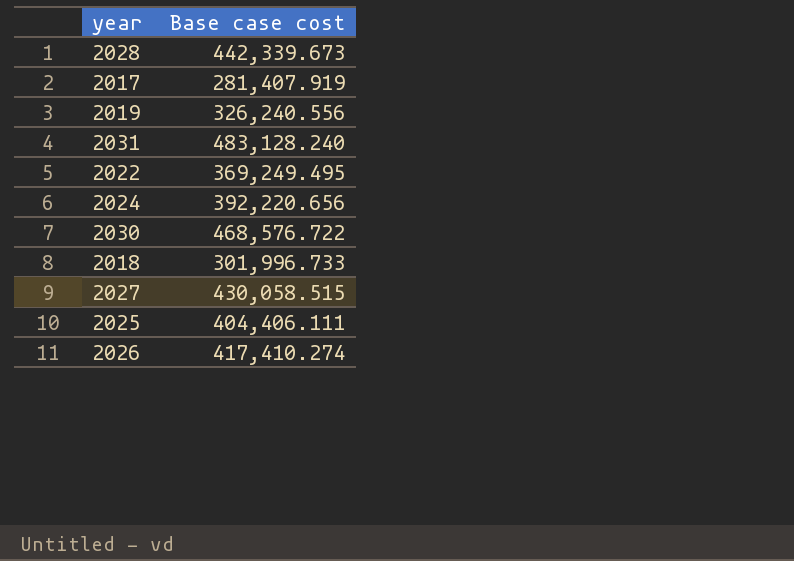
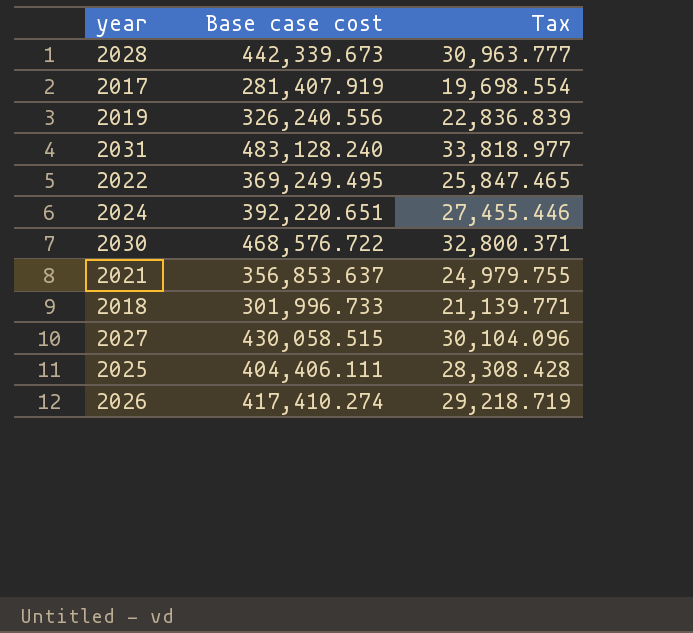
column Tax | formula: none -> [Base case cost] * 0.07
2024 | Base case cost: 392,220.656 -> 392,220.651
row 2021: none -> 356,853.637 | 24,979.755

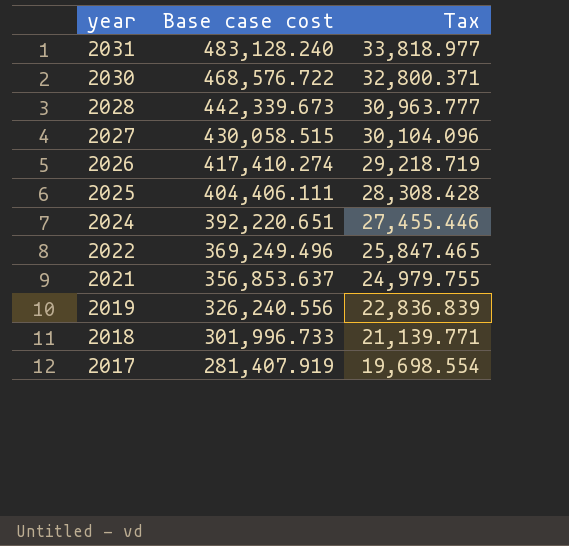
row order: none -> year descending
2022 | Base case cost: 369,249.495 -> 369,249.496

